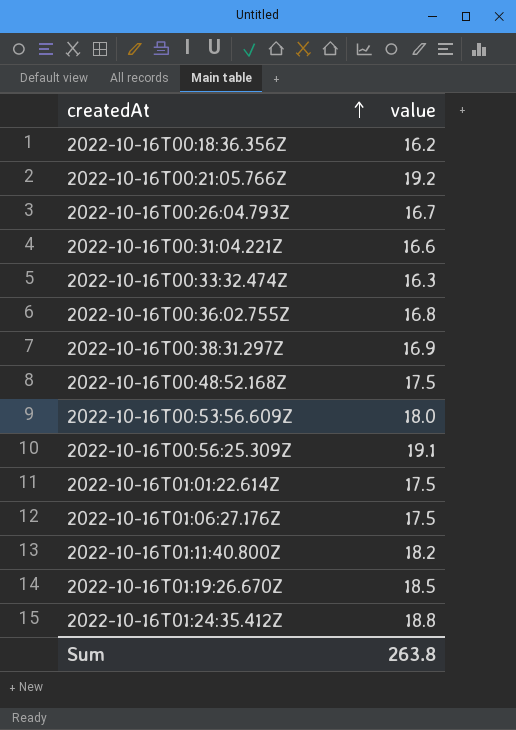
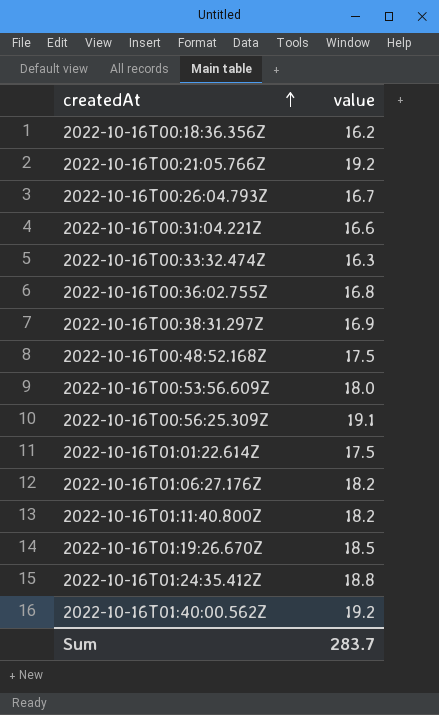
2022-10-16T01:06:27.176Z | value: 17.5 -> 18.2
row 2022-10-16T01:40:00.562Z: none -> 19.2
Sum | value: 263.8 -> 283.7

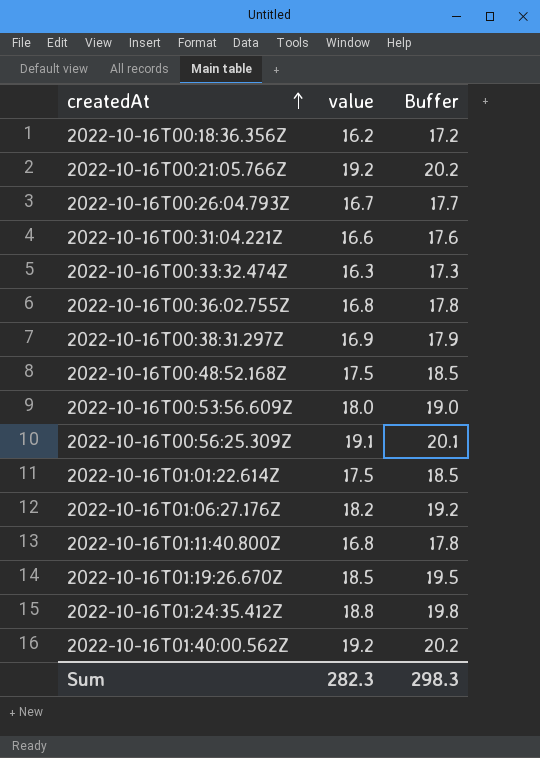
column Buffer | formula: none -> [value] + 1
2022-10-16T01:11:40.800Z | value: 18.2 -> 16.8
Sum | value: 283.7 -> 282.3

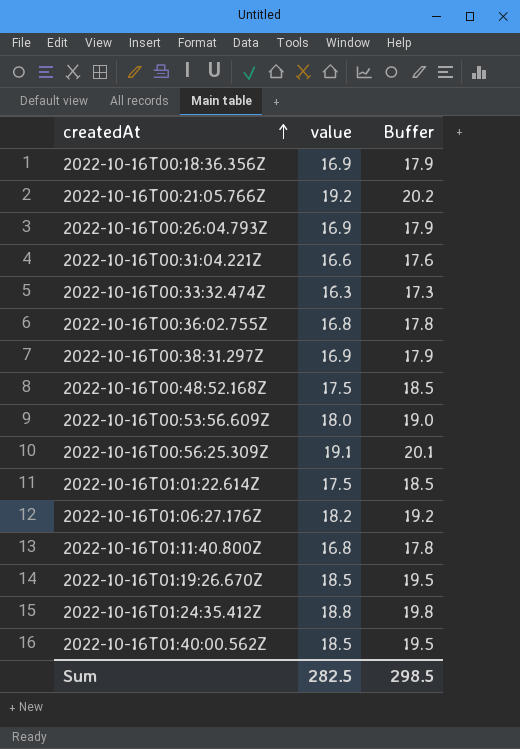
2022-10-16T00:18:36.356Z | value: 16.2 -> 16.9
2022-10-16T00:18:36.356Z | Buffer: 17.2 -> 17.9
2022-10-16T00:26:04.793Z | value: 16.7 -> 16.9
2022-10-16T00:26:04.793Z | Buffer: 17.7 -> 17.9
2022-10-16T01:40:00.562Z | value: 19.2 -> 18.5
2022-10-16T01:40:00.562Z | Buffer: 20.2 -> 19.5
Sum | value: 282.3 -> 282.5
Sum | Buffer: 298.3 -> 298.5

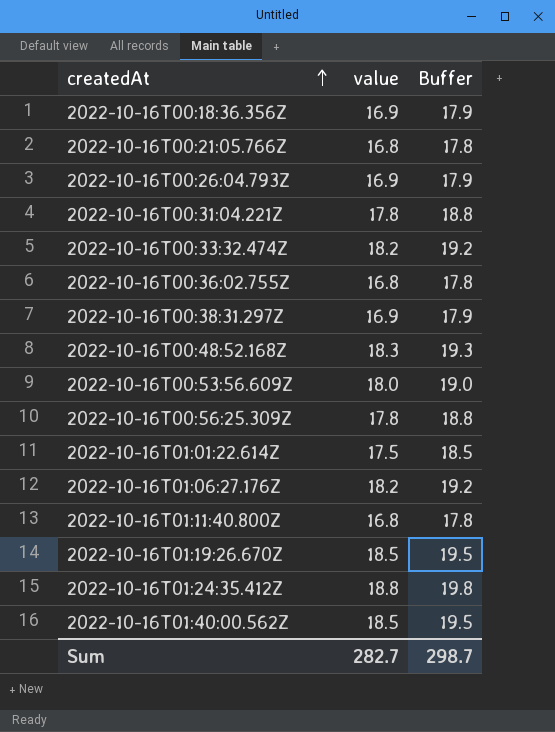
2022-10-16T00:21:05.766Z | value: 19.2 -> 16.8
2022-10-16T00:21:05.766Z | Buffer: 20.2 -> 17.8
2022-10-16T00:31:04.221Z | value: 16.6 -> 17.8
2022-10-16T00:31:04.221Z | Buffer: 17.6 -> 18.8
2022-10-16T00:33:32.474Z | value: 16.3 -> 18.2
2022-10-16T00:33:32.474Z | Buffer: 17.3 -> 19.2
2022-10-16T00:48:52.168Z | value: 17.5 -> 18.3
2022-10-16T00:48:52.168Z | Buffer: 18.5 -> 19.3
2022-10-16T00:56:25.309Z | value: 19.1 -> 17.8
2022-10-16T00:56:25.309Z | Buffer: 20.1 -> 18.8
Sum | value: 282.5 -> 282.7
Sum | Buffer: 298.5 -> 298.7

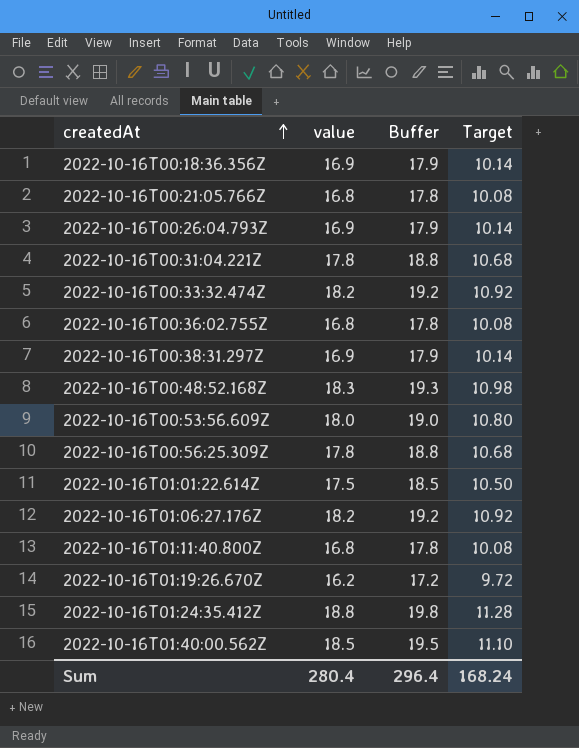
column Target | formula: none -> [value] * 0.6
2022-10-16T01:19:26.670Z | value: 18.5 -> 16.2
2022-10-16T01:19:26.670Z | Buffer: 19.5 -> 17.2
Sum | value: 282.7 -> 280.4
Sum | Buffer: 298.7 -> 296.4

